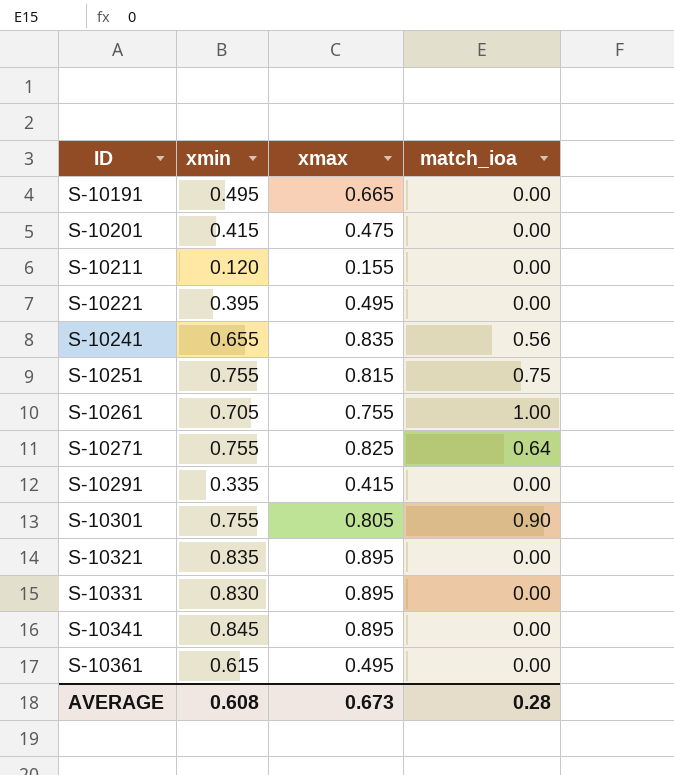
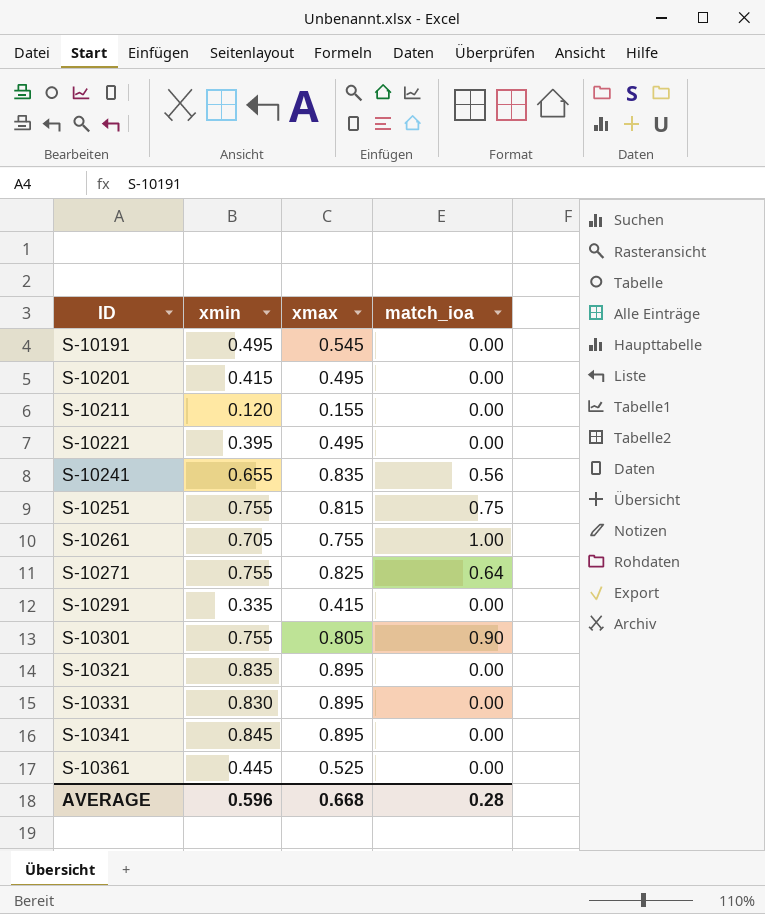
S-10191 | xmax: 0.665 -> 0.545
S-10201 | xmax: 0.475 -> 0.495
S-10361 | xmin: 0.615 -> 0.445
S-10361 | xmax: 0.495 -> 0.525
AVERAGE | xmin: 0.608 -> 0.596
AVERAGE | xmax: 0.673 -> 0.668

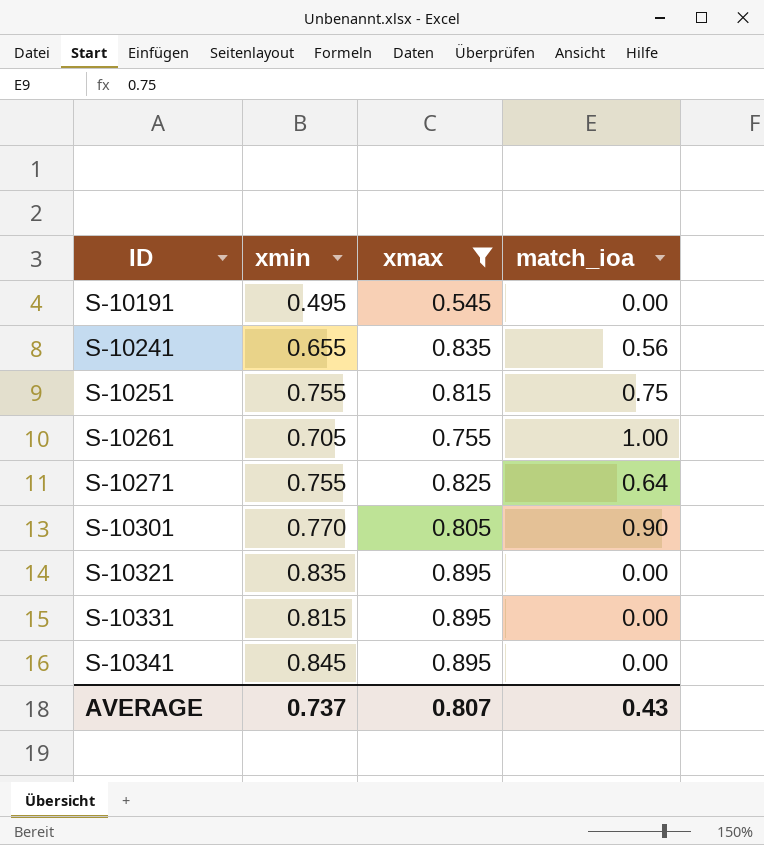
filter: none -> xmax >= 0.545
S-10301 | xmin: 0.755 -> 0.770
S-10331 | xmin: 0.830 -> 0.815
AVERAGE | xmin: 0.596 -> 0.737
AVERAGE | xmax: 0.668 -> 0.807
AVERAGE | match_ioa: 0.28 -> 0.43

